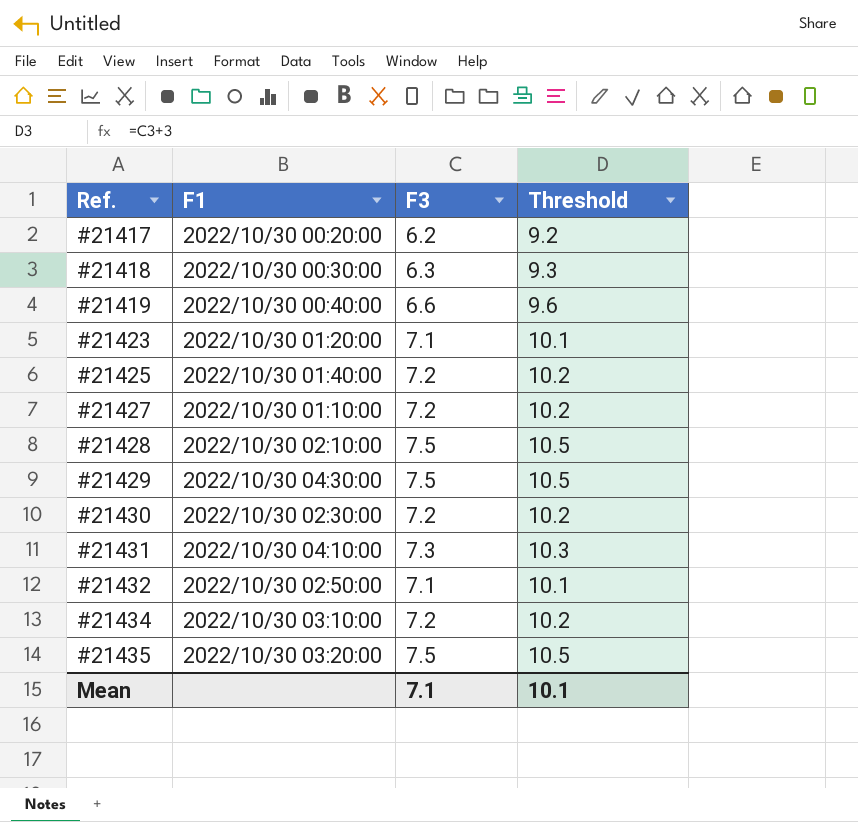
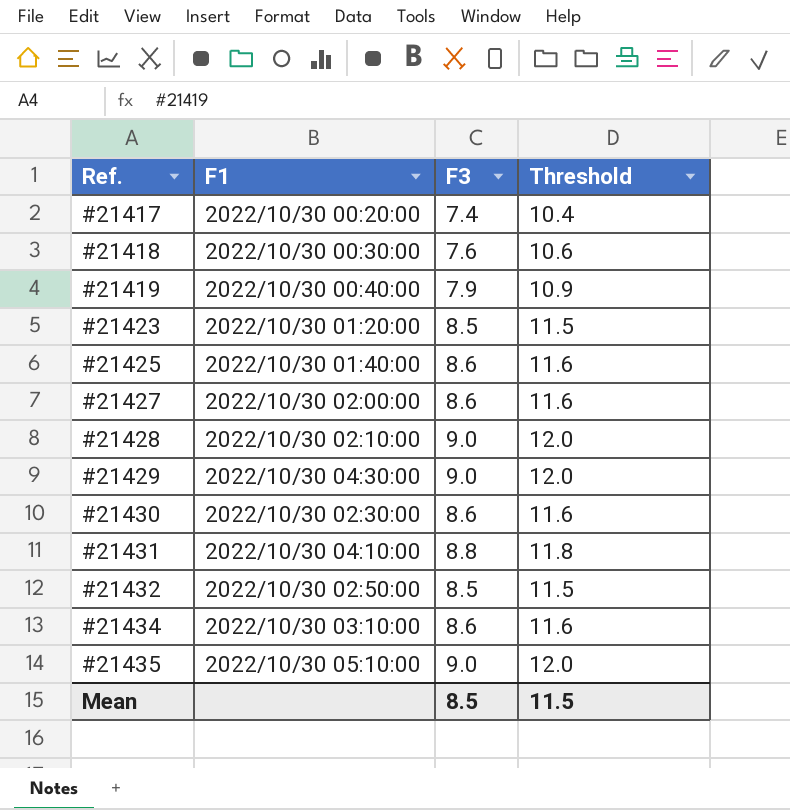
#21417 | F3: 6.2 -> 7.4
#21417 | Threshold: 9.2 -> 10.4
#21418 | F3: 6.3 -> 7.6
#21418 | Threshold: 9.3 -> 10.6
#21419 | F3: 6.6 -> 7.9
#21419 | Threshold: 9.6 -> 10.9
#21423 | F3: 7.1 -> 8.5
#21423 | Threshold: 10.1 -> 11.5
#21425 | F3: 7.2 -> 8.6
#21425 | Threshold: 10.2 -> 11.6
#21427 | F1: 2022/10/30 01:10:00 -> 2022/10/30 02:00:00
#21427 | F3: 7.2 -> 8.6
#21427 | Threshold: 10.2 -> 11.6
#21428 | F3: 7.5 -> 9.0
#21428 | Threshold: 10.5 -> 12.0
#21429 | F3: 7.5 -> 9.0
#21429 | Threshold: 10.5 -> 12.0
#21430 | F3: 7.2 -> 8.6
#21430 | Threshold: 10.2 -> 11.6
#21431 | F3: 7.3 -> 8.8
#21431 | Threshold: 10.3 -> 11.8
#21432 | F3: 7.1 -> 8.5
#21432 | Threshold: 10.1 -> 11.5
#21434 | F3: 7.2 -> 8.6
#21434 | Threshold: 10.2 -> 11.6
#21435 | F1: 2022/10/30 03:20:00 -> 2022/10/30 05:10:00
#21435 | F3: 7.5 -> 9.0
#21435 | Threshold: 10.5 -> 12.0
Mean | F3: 7.1 -> 8.5
Mean | Threshold: 10.1 -> 11.5

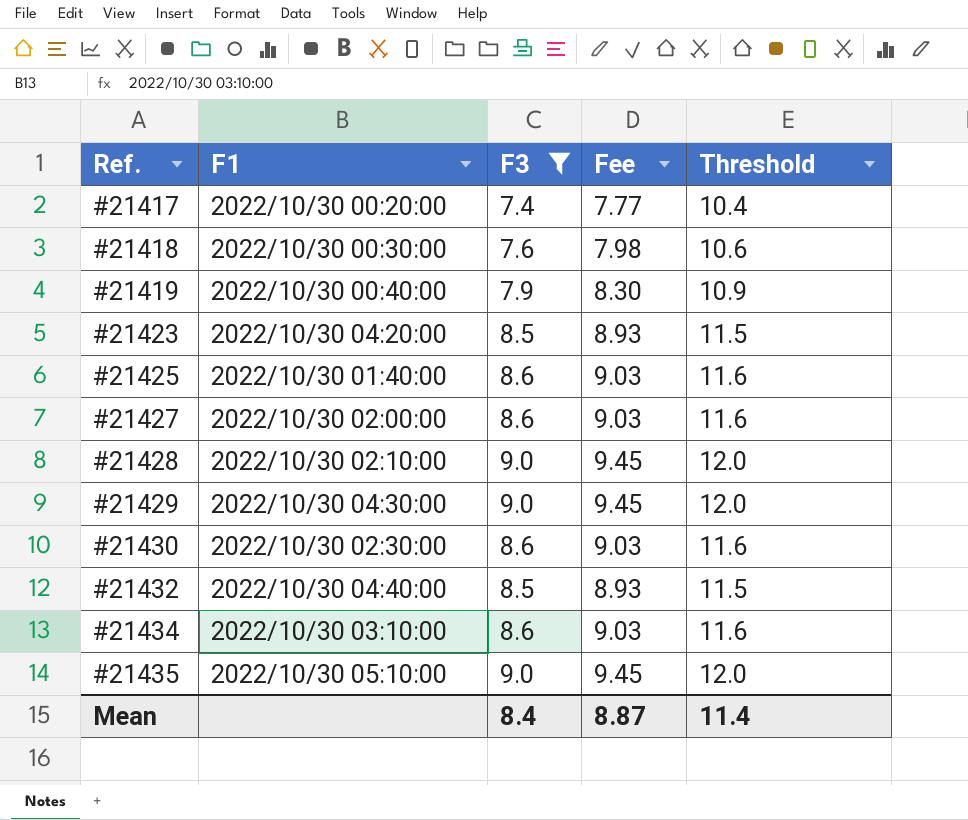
filter: none -> F3 != 8.8
column Fee | formula: none -> [F3] * 1.05
#21423 | F1: 2022/10/30 01:20:00 -> 2022/10/30 04:20:00
#21432 | F1: 2022/10/30 02:50:00 -> 2022/10/30 04:40:00
Mean | F3: 8.5 -> 8.4
Mean | Threshold: 11.5 -> 11.4

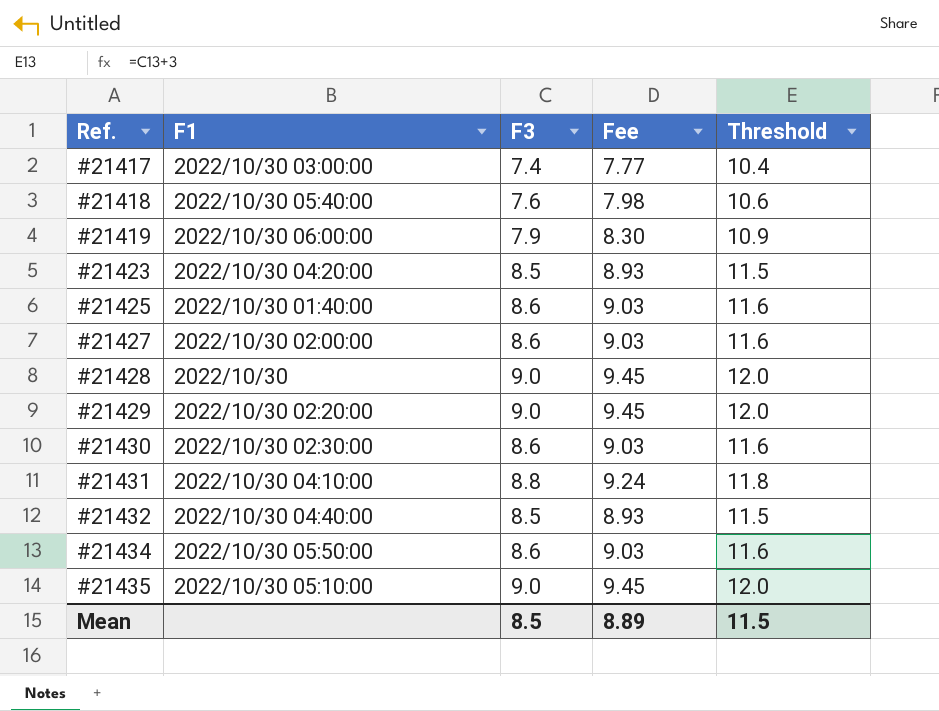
filter: F3 != 8.8 -> none
#21417 | F1: 2022/10/30 00:20:00 -> 2022/10/30 03:00:00
#21418 | F1: 2022/10/30 00:30:00 -> 2022/10/30 05:40:00
#21419 | F1: 2022/10/30 00:40:00 -> 2022/10/30 06:00:00
#21428 | F1: 2022/10/30 02:10:00 -> 2022/10/30
#21429 | F1: 2022/10/30 04:30:00 -> 2022/10/30 02:20:00
#21434 | F1: 2022/10/30 03:10:00 -> 2022/10/30 05:50:00
Mean | F3: 8.4 -> 8.5
Mean | Fee: 8.87 -> 8.89
Mean | Threshold: 11.4 -> 11.5

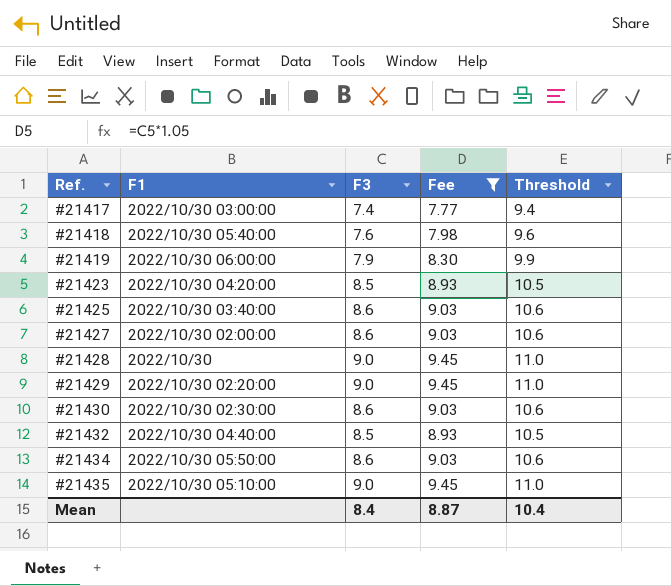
filter: none -> Fee != 9.24
column Threshold | formula: [F3] + 3 -> [F3] + 2
#21425 | F1: 2022/10/30 01:40:00 -> 2022/10/30 03:40:00
Mean | F3: 8.5 -> 8.4
Mean | Fee: 8.89 -> 8.87
Mean | Threshold: 11.5 -> 10.4

